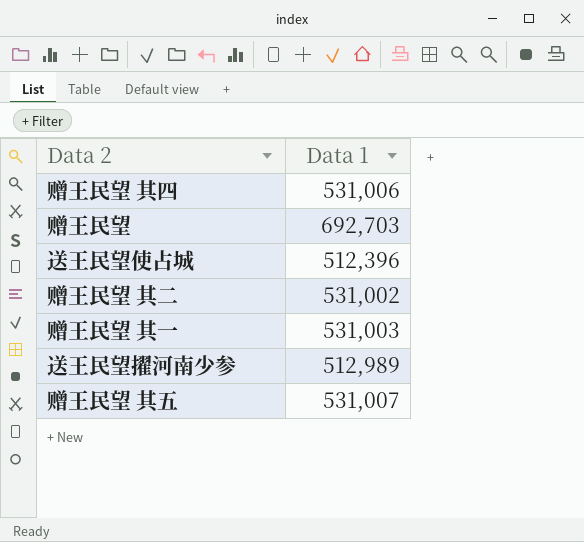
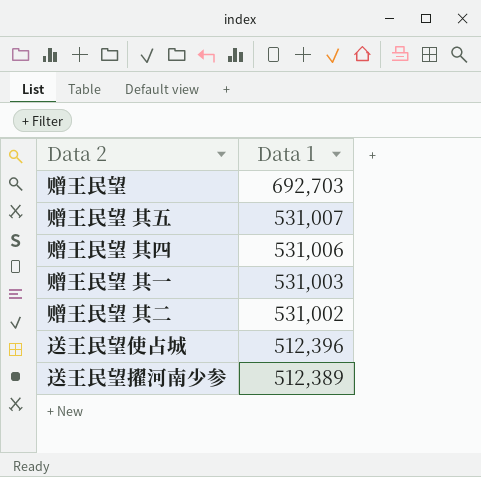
row order: none -> Data 1 descending
送王民望擢河南少参 | Data 1: 512,989 -> 512,389

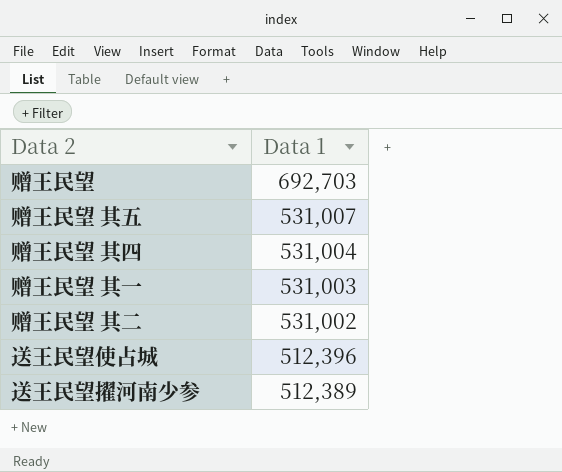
赠王民望 其四 | Data 1: 531,006 -> 531,004

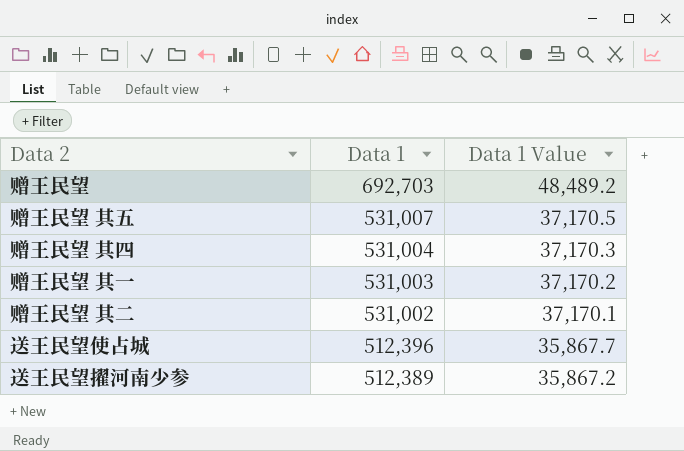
column Data 1 Value | formula: none -> [Data 1] * 0.07

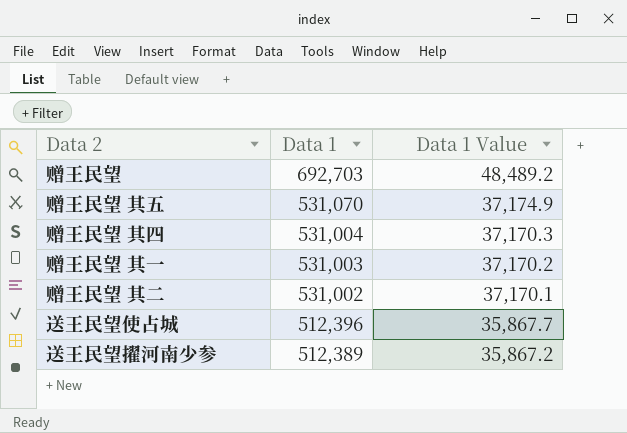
赠王民望 其五 | Data 1: 531,007 -> 531,070
赠王民望 其五 | Data 1 Value: 37,170.5 -> 37,174.9

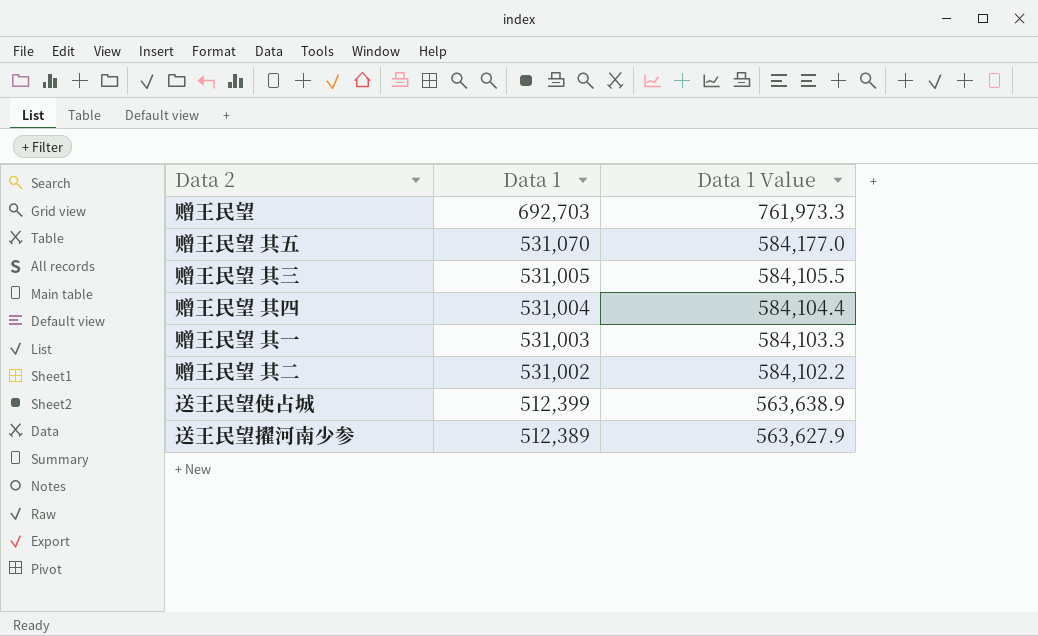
column Data 1 Value | formula: [Data 1] * 0.07 -> [Data 1] * 1.1
row 赠王民望 其三: none -> 531,005 | 584,105.5
送王民望使占城 | Data 1: 512,396 -> 512,399

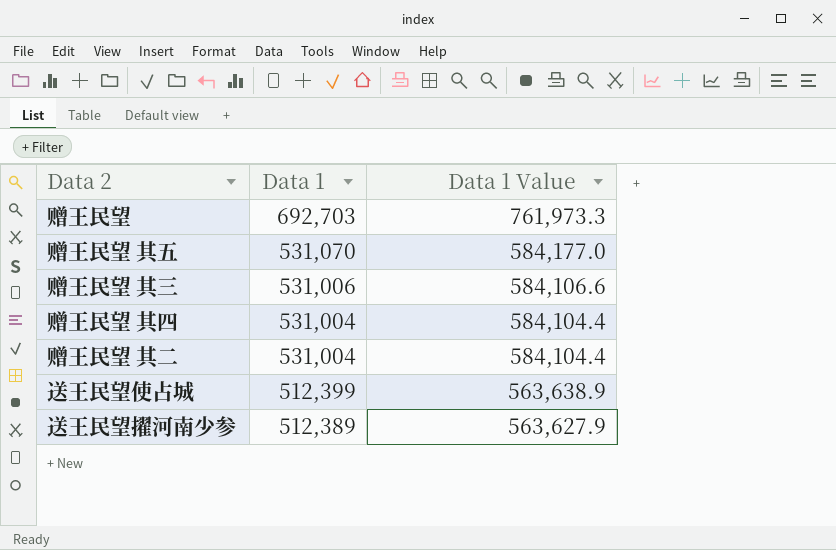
row 赠王民望 其一: 531,003 | 584,103.3 -> none
赠王民望 其三 | Data 1: 531,005 -> 531,006
赠王民望 其三 | Data 1 Value: 584,105.5 -> 584,106.6
赠王民望 其二 | Data 1: 531,002 -> 531,004
赠王民望 其二 | Data 1 Value: 584,102.2 -> 584,104.4

